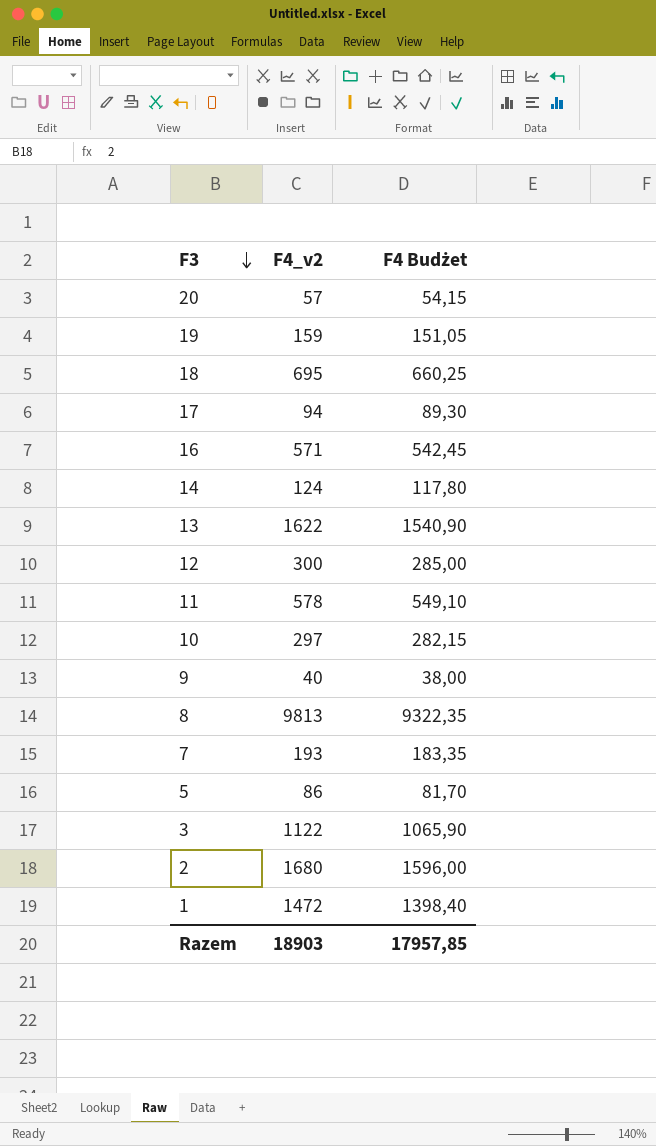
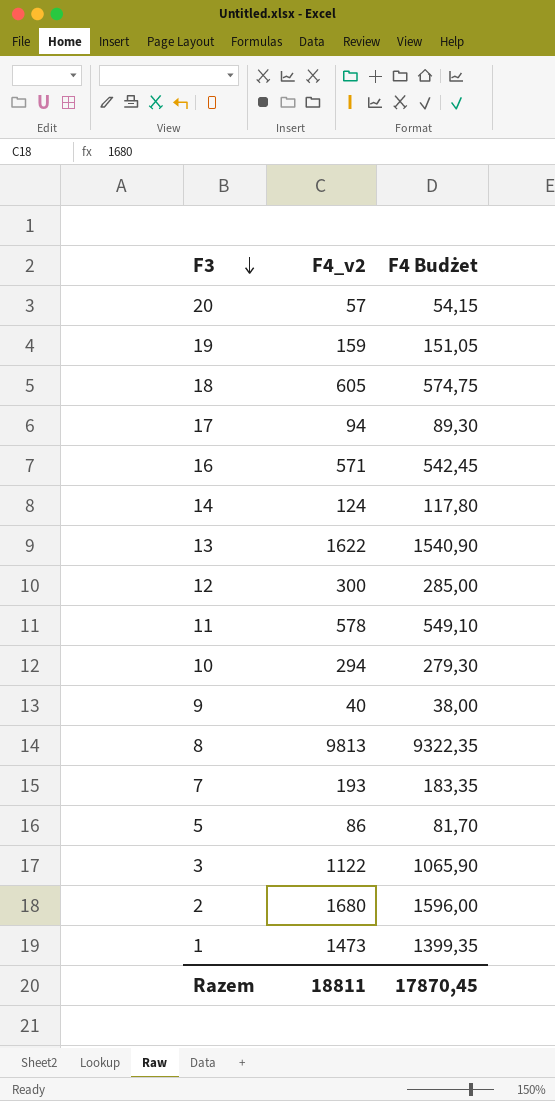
18 | F4_v2: 695 -> 605
18 | F4 Budżet: 660,25 -> 574,75
10 | F4_v2: 297 -> 294
10 | F4 Budżet: 282,15 -> 279,30
1 | F4_v2: 1472 -> 1473
1 | F4 Budżet: 1398,40 -> 1399,35
Razem | F4_v2: 18903 -> 18811
Razem | F4 Budżet: 17957,85 -> 17870,45

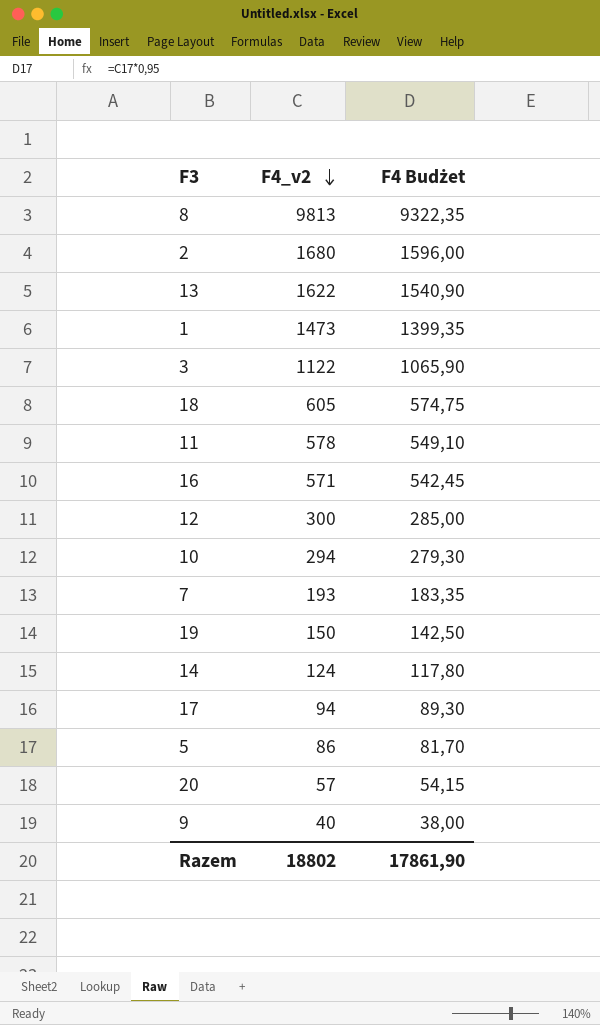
row order: F3 descending -> F4_v2 descending
19 | F4_v2: 159 -> 150
19 | F4 Budżet: 151,05 -> 142,50
Razem | F4_v2: 18811 -> 18802
Razem | F4 Budżet: 17870,45 -> 17861,90

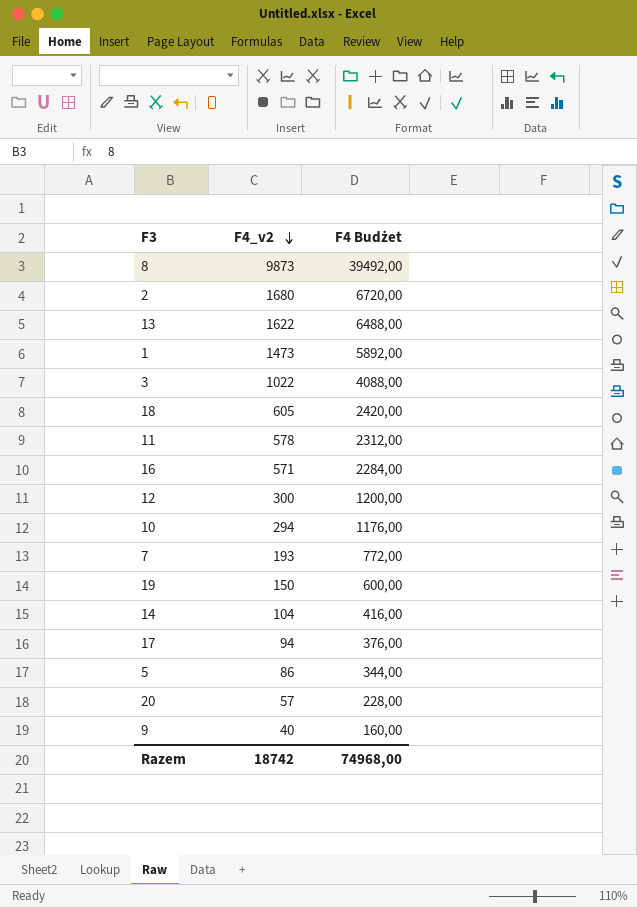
column F4 Budżet | formula: [F4_v2] * 0,95 -> [F4_v2] * 4
8 | F4_v2: 9813 -> 9873
3 | F4_v2: 1122 -> 1022
14 | F4_v2: 124 -> 104
Razem | F4_v2: 18802 -> 18742
Razem | F4 Budżet: 17861,90 -> 74968,00

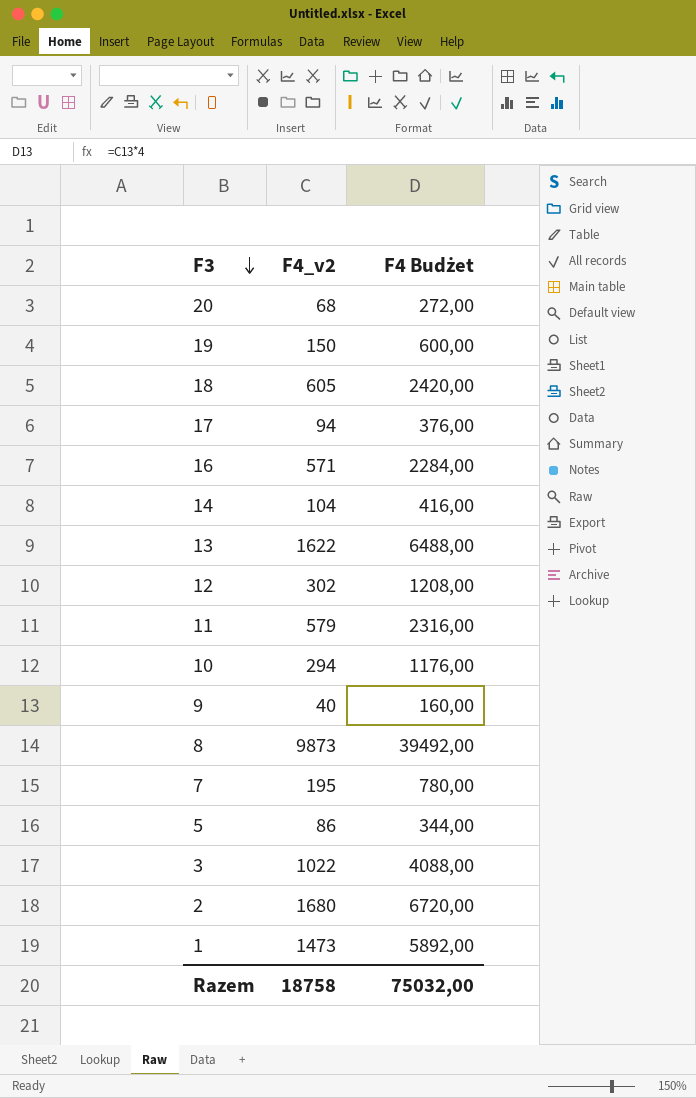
row order: F4_v2 descending -> F3 descending
20 | F4_v2: 57 -> 68
20 | F4 Budżet: 228,00 -> 272,00
12 | F4_v2: 300 -> 302
12 | F4 Budżet: 1200,00 -> 1208,00
11 | F4_v2: 578 -> 579
11 | F4 Budżet: 2312,00 -> 2316,00
7 | F4_v2: 193 -> 195
7 | F4 Budżet: 772,00 -> 780,00
Razem | F4_v2: 18742 -> 18758
Razem | F4 Budżet: 74968,00 -> 75032,00

